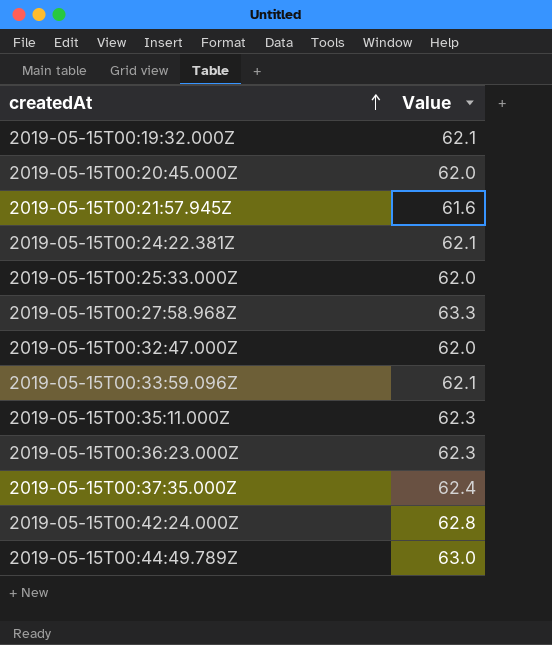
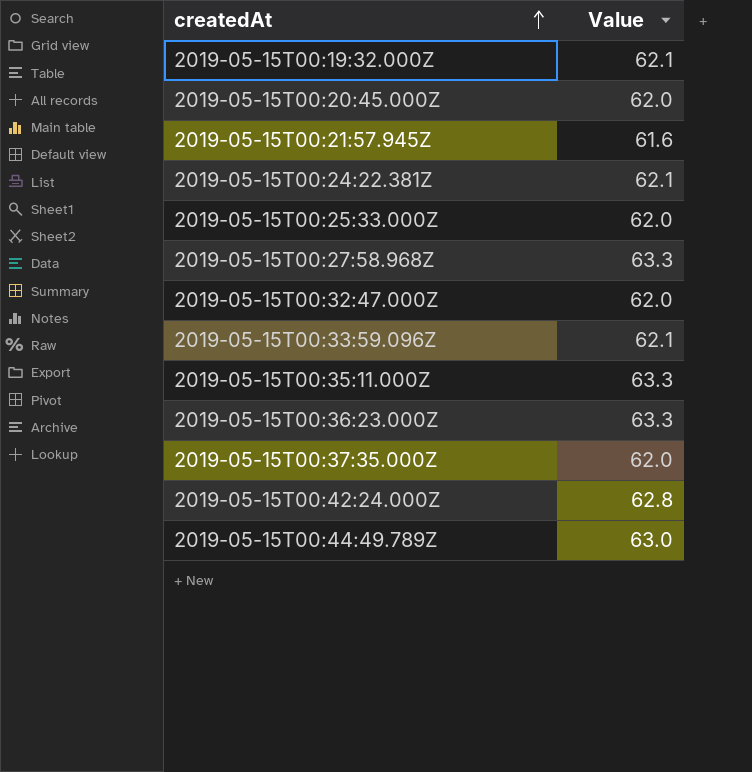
2019-05-15T00:35:11.000Z | Value: 62.3 -> 63.3
2019-05-15T00:36:23.000Z | Value: 62.3 -> 63.3
2019-05-15T00:37:35.000Z | Value: 62.4 -> 62.0

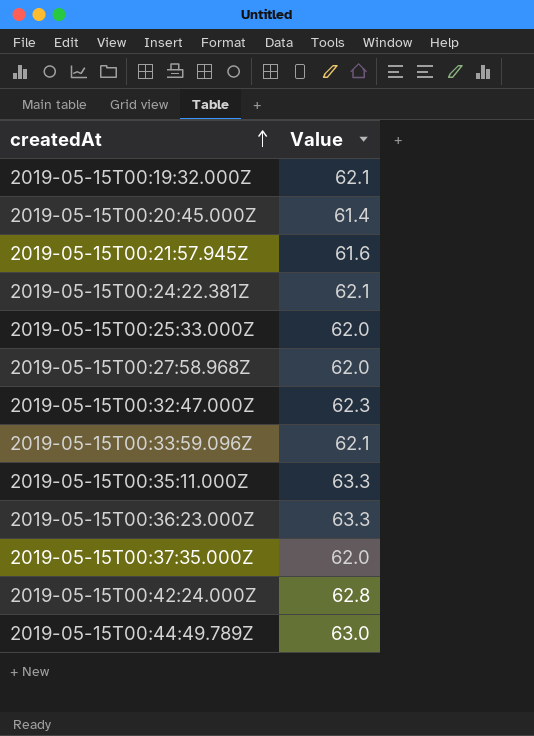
2019-05-15T00:20:45.000Z | Value: 62.0 -> 61.4
2019-05-15T00:27:58.968Z | Value: 63.3 -> 62.0
2019-05-15T00:32:47.000Z | Value: 62.0 -> 62.3

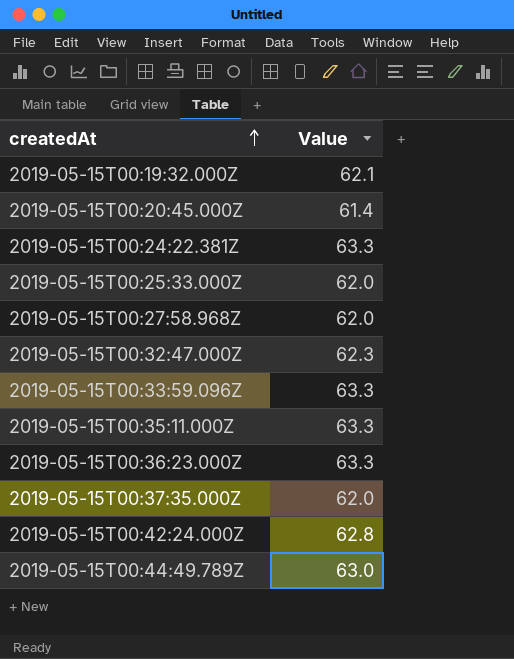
row 2019-05-15T00:21:57.945Z: 61.6 -> none
2019-05-15T00:24:22.381Z | Value: 62.1 -> 63.3
2019-05-15T00:33:59.096Z | Value: 62.1 -> 63.3

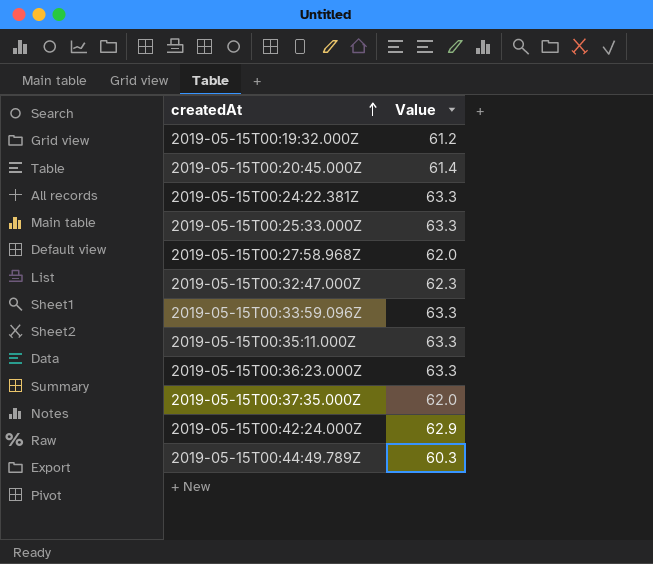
2019-05-15T00:19:32.000Z | Value: 62.1 -> 61.2
2019-05-15T00:25:33.000Z | Value: 62.0 -> 63.3
2019-05-15T00:42:24.000Z | Value: 62.8 -> 62.9
2019-05-15T00:44:49.789Z | Value: 63.0 -> 60.3

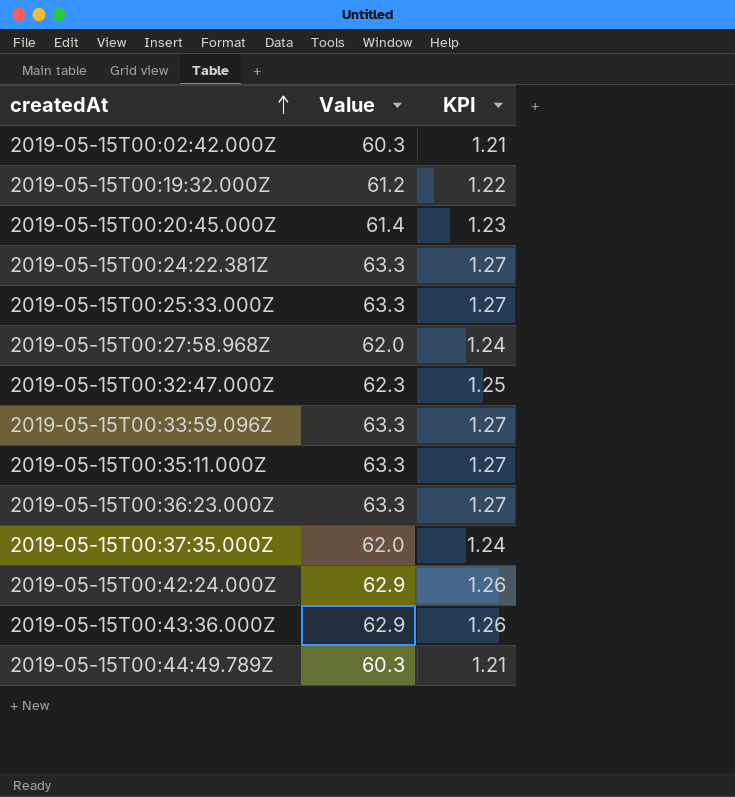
column KPI | formula: none -> [Value] * 0.02
row 2019-05-15T00:02:42.000Z: none -> 60.3 | 1.21
row 2019-05-15T00:43:36.000Z: none -> 62.9 | 1.26

